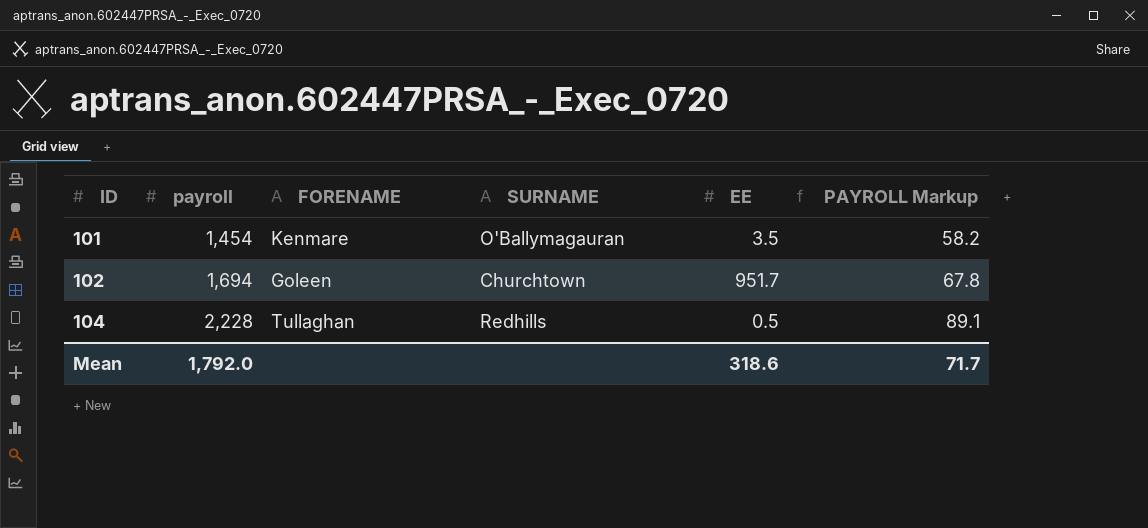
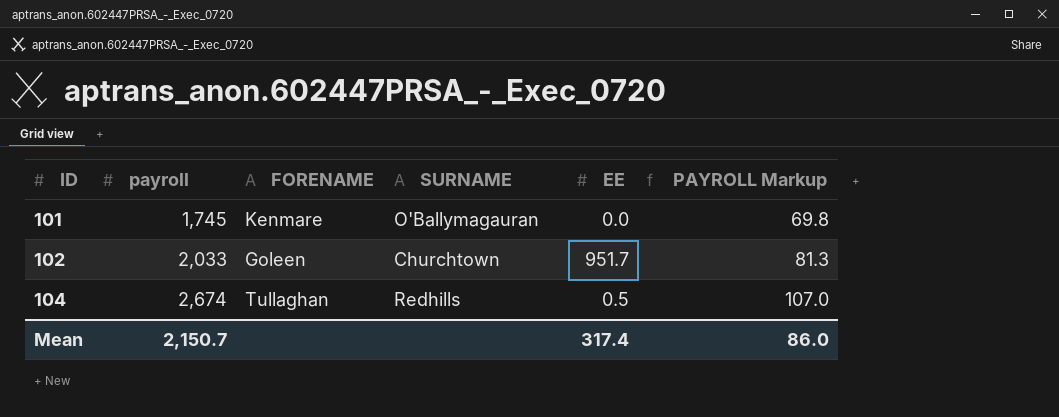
101 | payroll: 1,454 -> 1,745
101 | EE: 3.5 -> 0.0
101 | PAYROLL Markup: 58.2 -> 69.8
102 | payroll: 1,694 -> 2,033
102 | PAYROLL Markup: 67.8 -> 81.3
104 | payroll: 2,228 -> 2,674
104 | PAYROLL Markup: 89.1 -> 107.0
Mean | payroll: 1,792.0 -> 2,150.7
Mean | EE: 318.6 -> 317.4
Mean | PAYROLL Markup: 71.7 -> 86.0

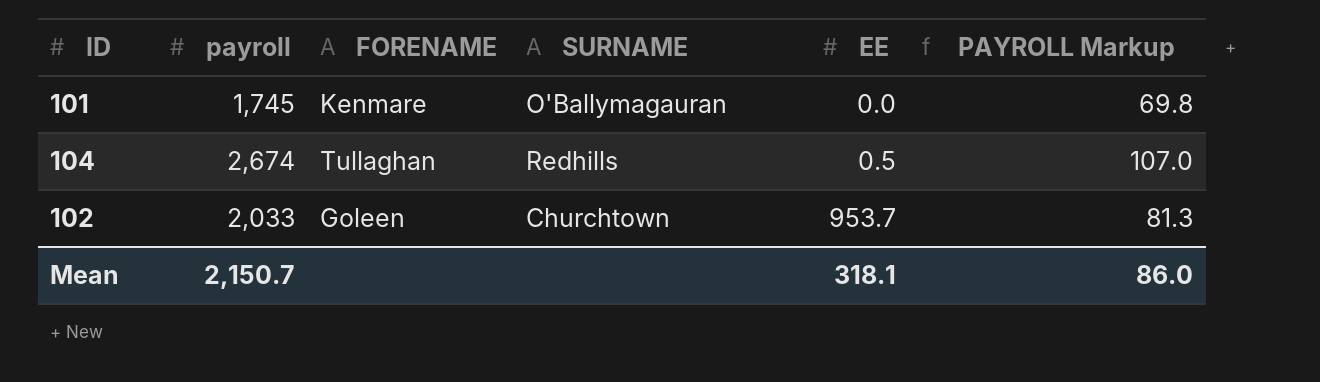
row order: ID ascending -> EE ascending
102 | EE: 951.7 -> 953.7
Mean | EE: 317.4 -> 318.1

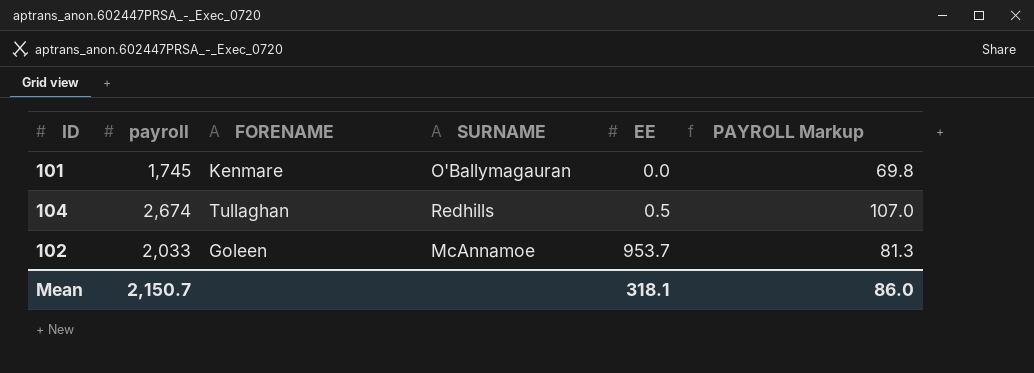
102 | SURNAME: Churchtown -> McAnnamoe

